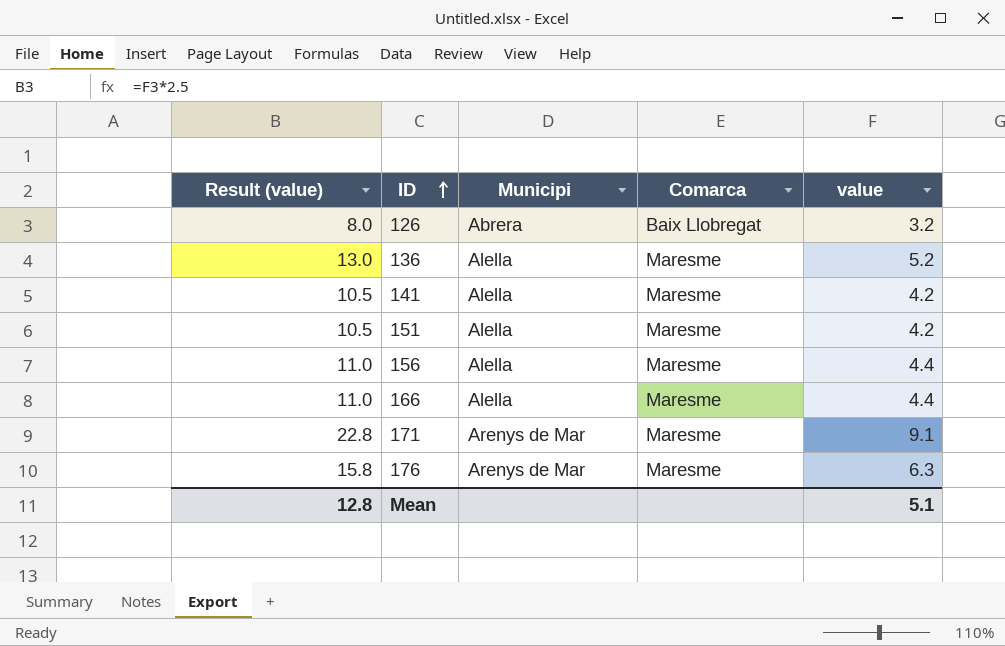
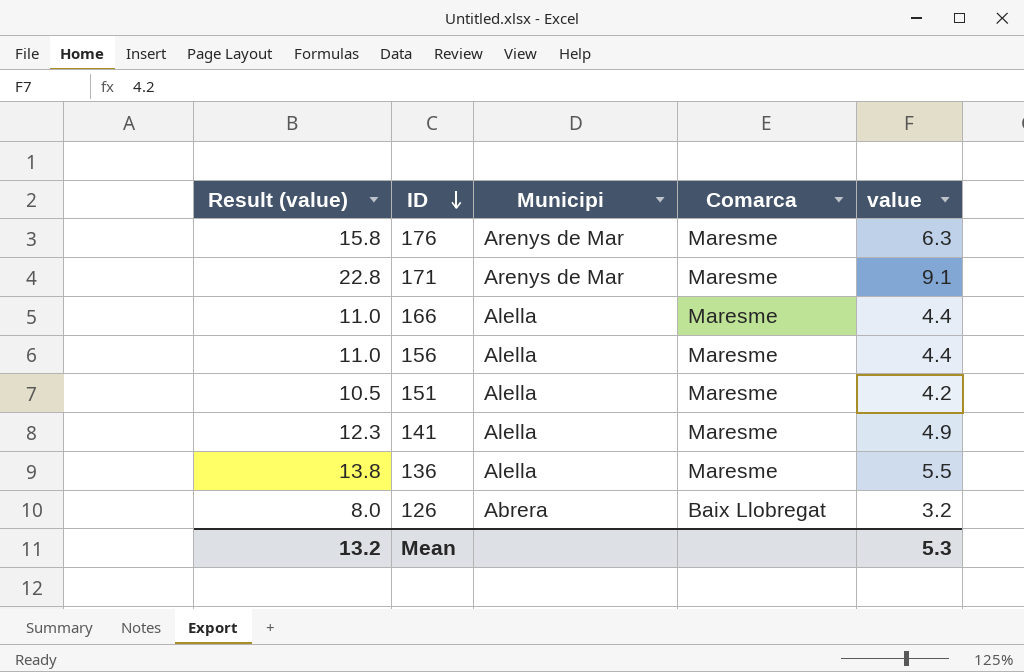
row order: ID ascending -> ID descending
141 | Result (value): 10.5 -> 12.3
141 | value: 4.2 -> 4.9
136 | Result (value): 13.0 -> 13.8
136 | value: 5.2 -> 5.5
Mean | Result (value): 12.8 -> 13.2
Mean | value: 5.1 -> 5.3

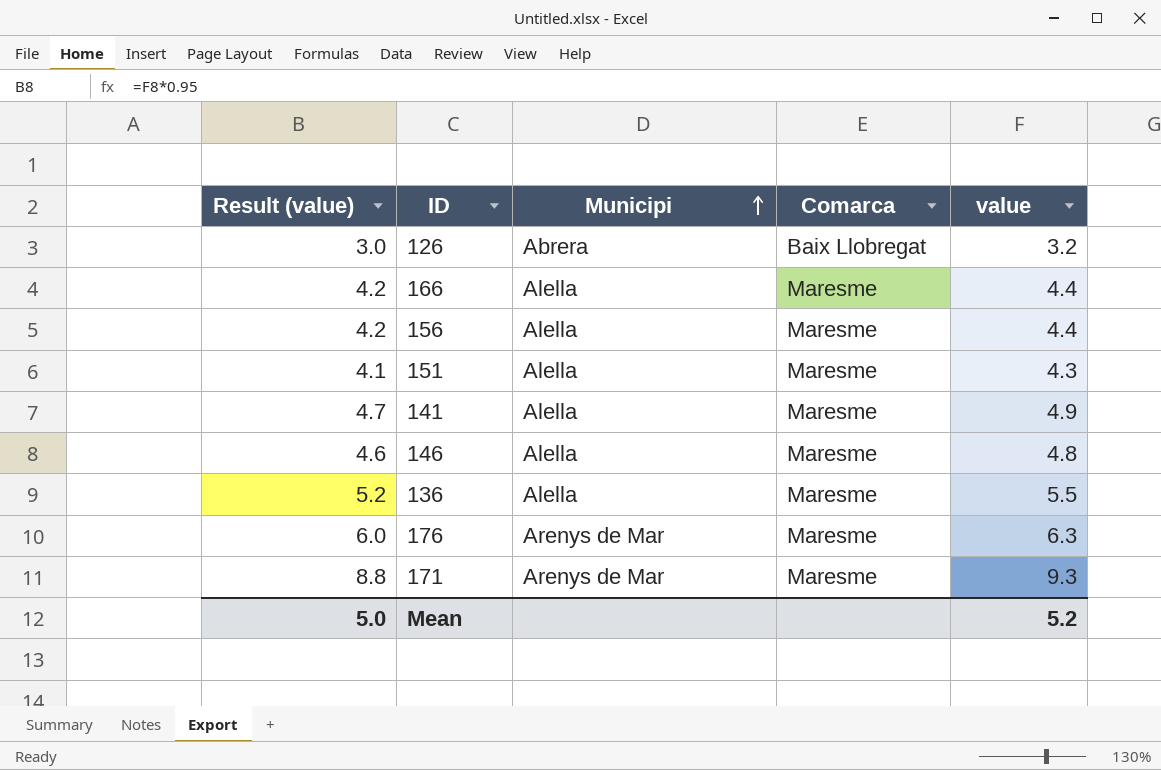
row order: ID descending -> Municipi ascending
column Result (value) | formula: [value] * 2.5 -> [value] * 0.95
151 | value: 4.2 -> 4.3
row 146: none -> 4.6 | Alella | Maresme | 4.8
171 | value: 9.1 -> 9.3
Mean | Result (value): 13.2 -> 5.0
Mean | value: 5.3 -> 5.2

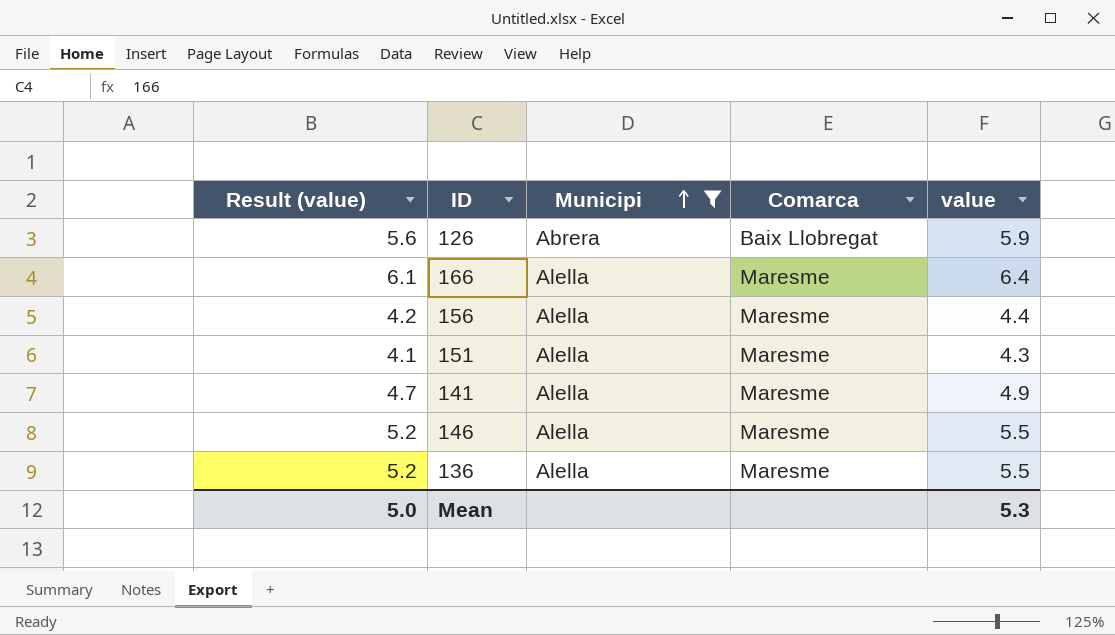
filter: none -> Municipi != Arenys de Mar
126 | Result (value): 3.0 -> 5.6
126 | value: 3.2 -> 5.9
166 | Result (value): 4.2 -> 6.1
166 | value: 4.4 -> 6.4
146 | Result (value): 4.6 -> 5.2
146 | value: 4.8 -> 5.5
Mean | value: 5.2 -> 5.3

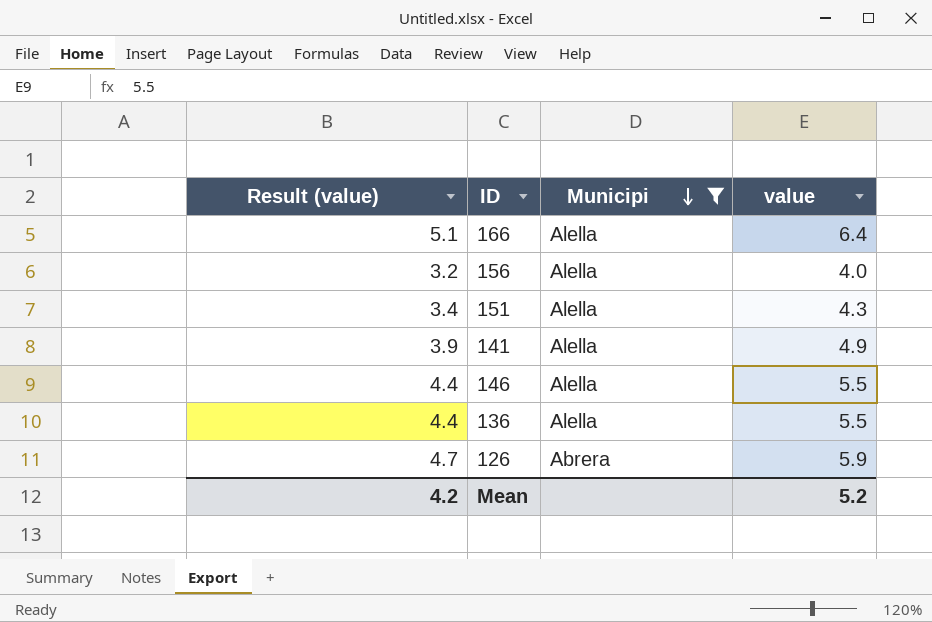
row order: Municipi ascending -> Municipi descending
column Comarca | position: 4 -> none
column Result (value) | formula: [value] * 0.95 -> [value] * 0.8
156 | value: 4.4 -> 4.0
Mean | Result (value): 5.0 -> 4.2
Mean | value: 5.3 -> 5.2

